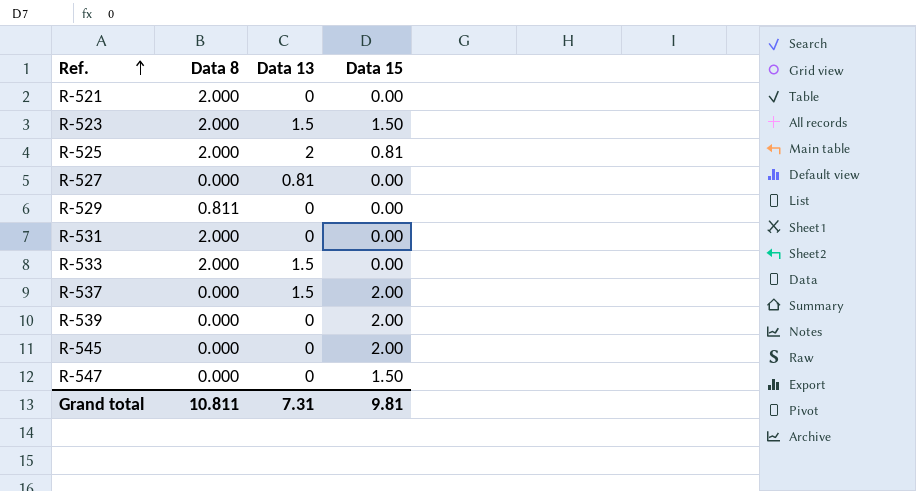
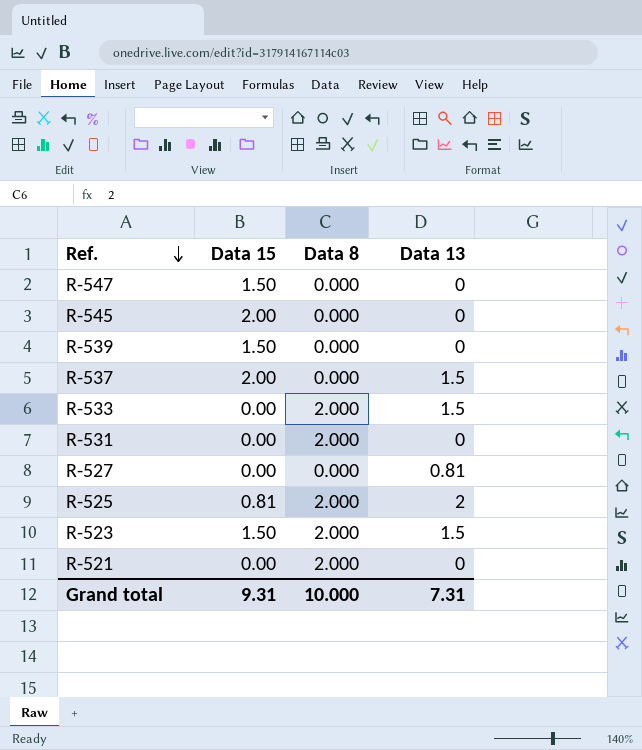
row order: Ref. ascending -> Ref. descending
column Data 15 | position: 4 -> 2
row R-529: 0.811 | 0 | 0.00 -> none
R-539 | Data 15: 2.00 -> 1.50
Grand total | Data 15: 9.81 -> 9.31
Grand total | Data 8: 10.811 -> 10.000

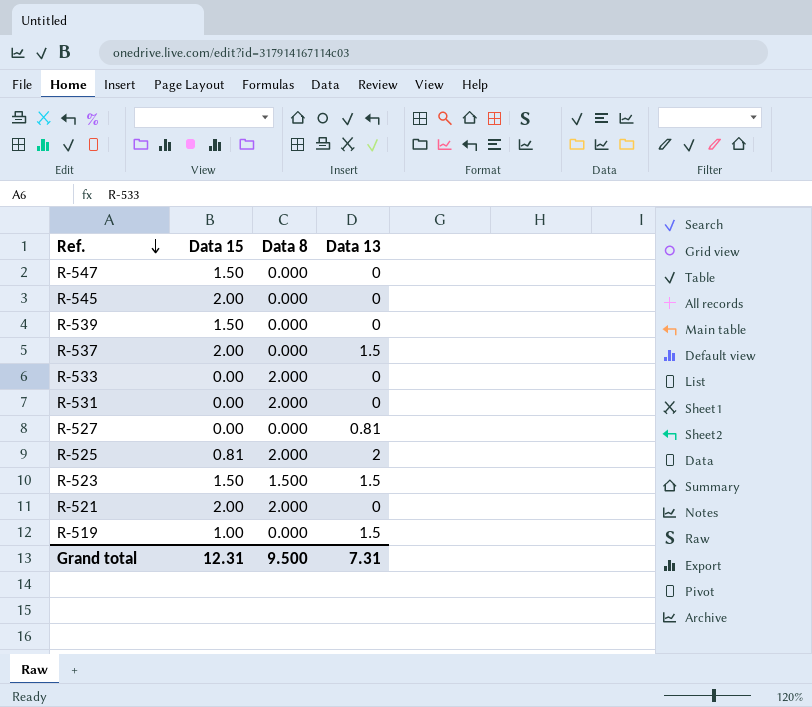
R-533 | Data 13: 1.5 -> 0
R-523 | Data 8: 2.000 -> 1.500
R-521 | Data 15: 0.00 -> 2.00
row R-519: none -> 1.00 | 0.000 | 1.5
Grand total | Data 15: 9.31 -> 12.31
Grand total | Data 8: 10.000 -> 9.500

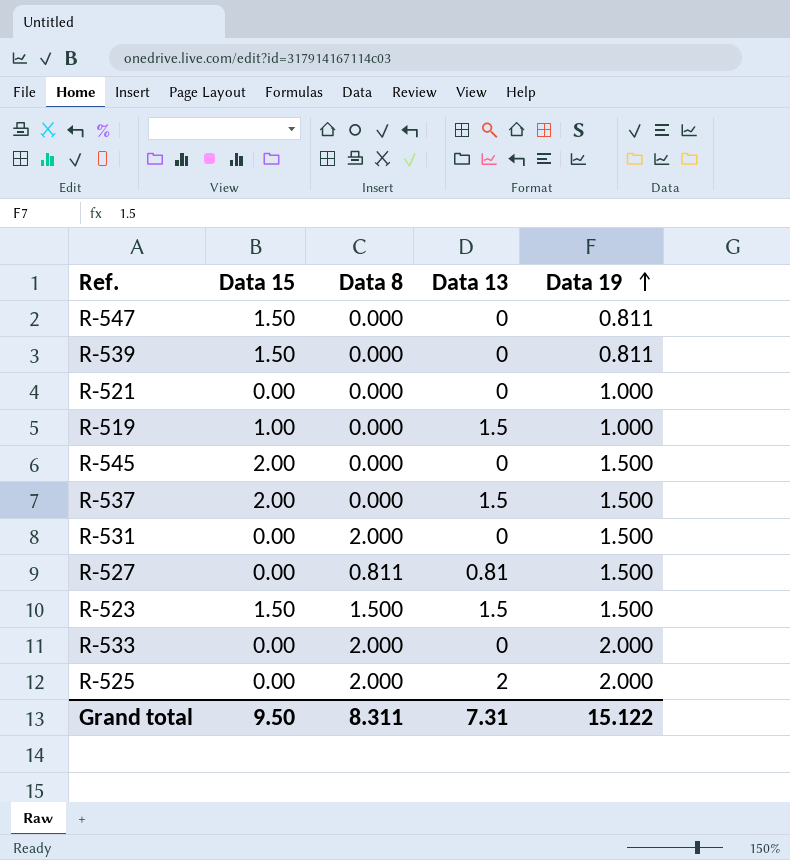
row order: Ref. descending -> Data 19 ascending
column Data 19 | position: none -> 5
R-521 | Data 15: 2.00 -> 0.00
R-521 | Data 8: 2.000 -> 0.000
R-527 | Data 8: 0.000 -> 0.811
R-525 | Data 15: 0.81 -> 0.00
Grand total | Data 15: 12.31 -> 9.50
Grand total | Data 8: 9.500 -> 8.311

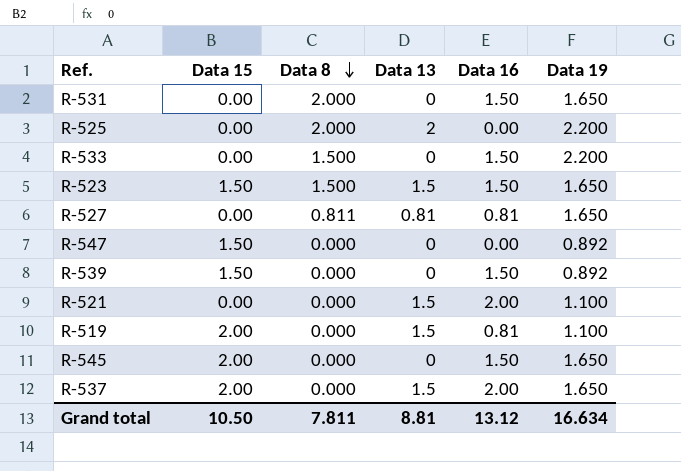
row order: Data 19 ascending -> Data 8 descending
column Data 16 | position: none -> 5
R-531 | Data 19: 1.500 -> 1.650
R-525 | Data 19: 2.000 -> 2.200
R-533 | Data 8: 2.000 -> 1.500
R-533 | Data 19: 2.000 -> 2.200
R-523 | Data 19: 1.500 -> 1.650
R-527 | Data 19: 1.500 -> 1.650
R-547 | Data 19: 0.811 -> 0.892
R-539 | Data 19: 0.811 -> 0.892
R-521 | Data 13: 0 -> 1.5
R-521 | Data 19: 1.000 -> 1.100
R-519 | Data 15: 1.00 -> 2.00
R-519 | Data 19: 1.000 -> 1.100
R-545 | Data 19: 1.500 -> 1.650
R-537 | Data 19: 1.500 -> 1.650
Grand total | Data 15: 9.50 -> 10.50
Grand total | Data 8: 8.311 -> 7.811
Grand total | Data 13: 7.31 -> 8.81
Grand total | Data 19: 15.122 -> 16.634

